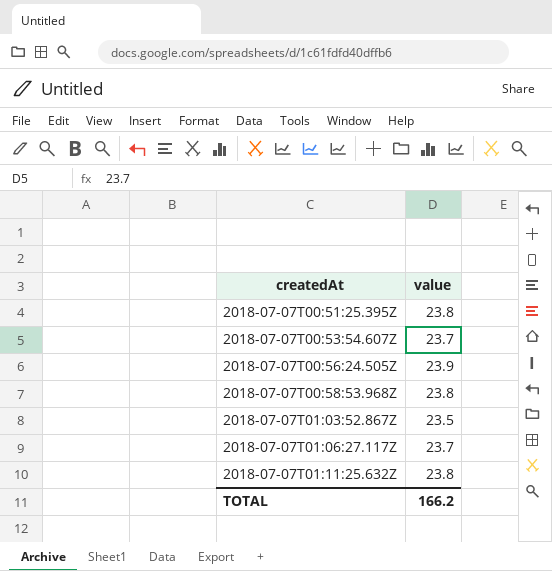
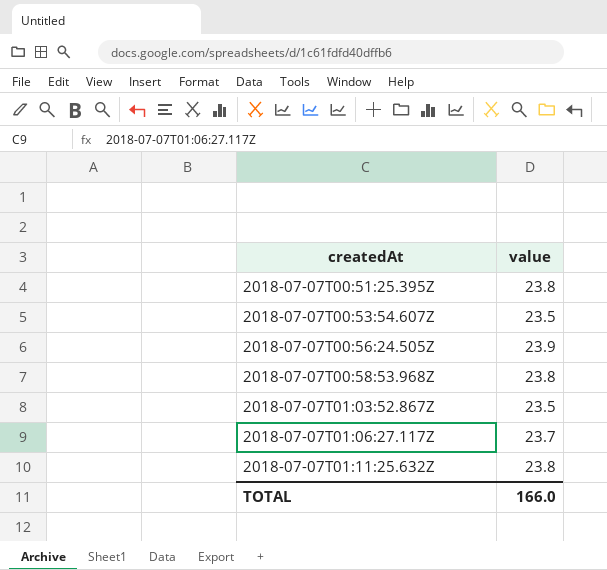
2018-07-07T00:53:54.607Z | value: 23.7 -> 23.5
TOTAL | value: 166.2 -> 166.0

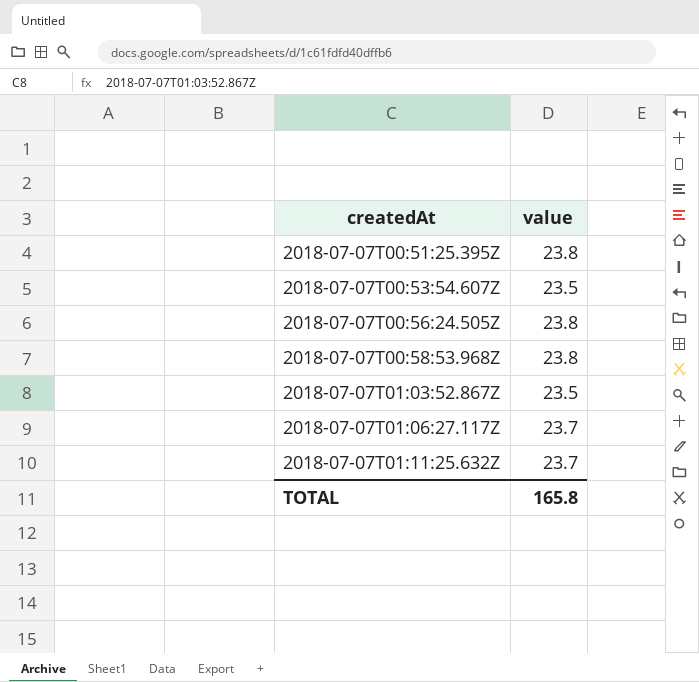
2018-07-07T00:56:24.505Z | value: 23.9 -> 23.8
2018-07-07T01:11:25.632Z | value: 23.8 -> 23.7
TOTAL | value: 166.0 -> 165.8

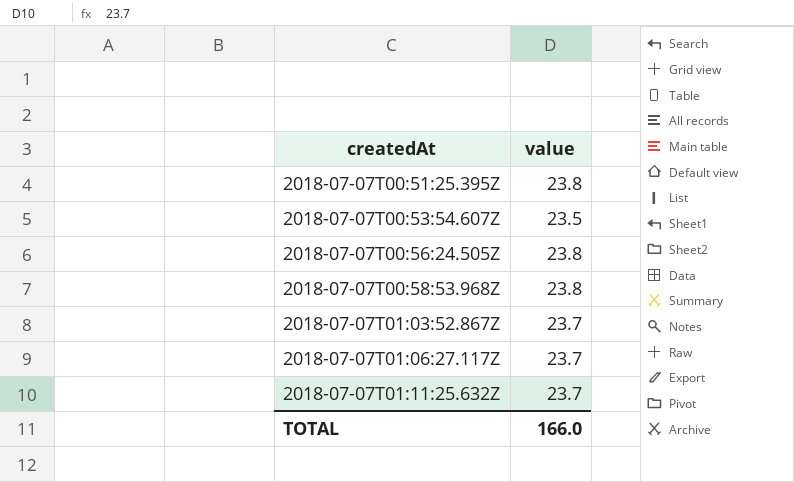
2018-07-07T01:03:52.867Z | value: 23.5 -> 23.7
TOTAL | value: 165.8 -> 166.0

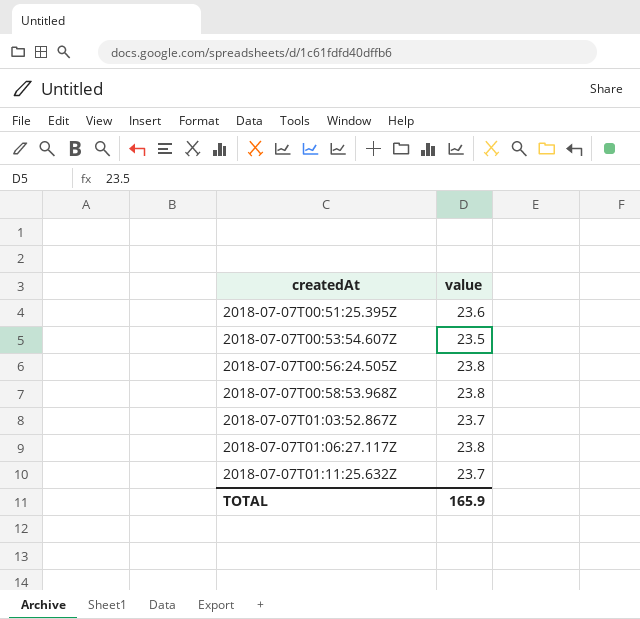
2018-07-07T00:51:25.395Z | value: 23.8 -> 23.6
2018-07-07T01:06:27.117Z | value: 23.7 -> 23.8
TOTAL | value: 166.0 -> 165.9

